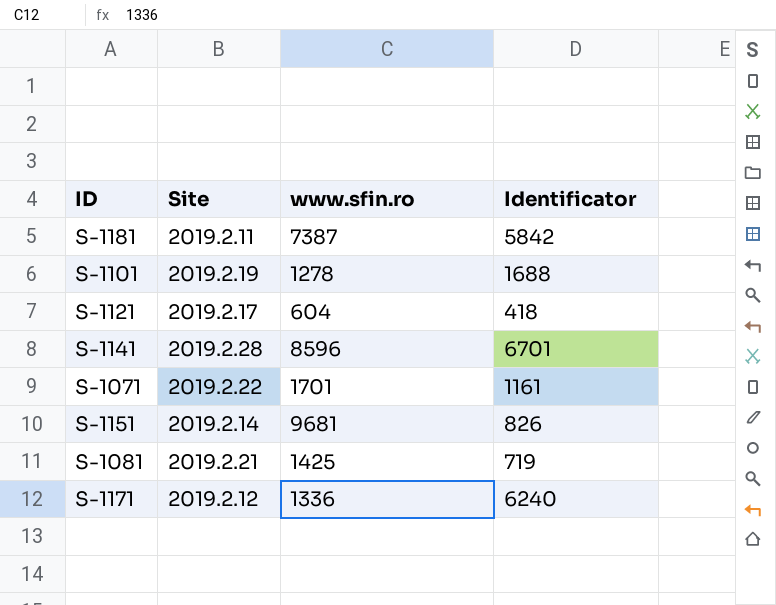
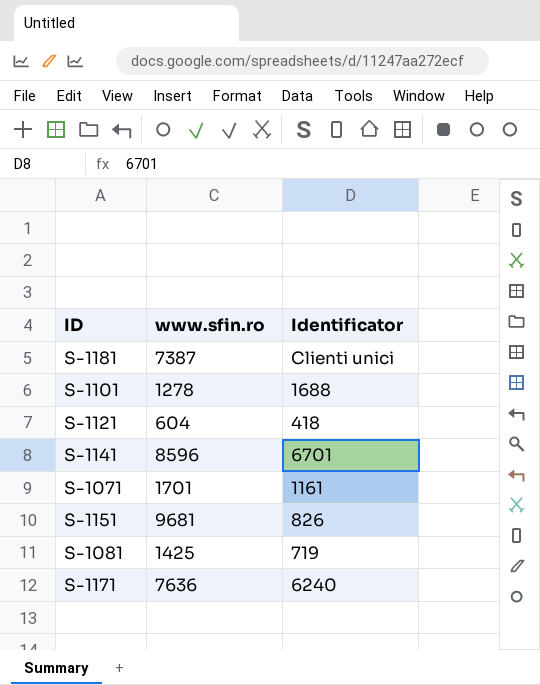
column Site | position: 2 -> none
S-1181 | Identificator: 5842 -> Clienti unici
S-1171 | www.sfin.ro: 1336 -> 7636

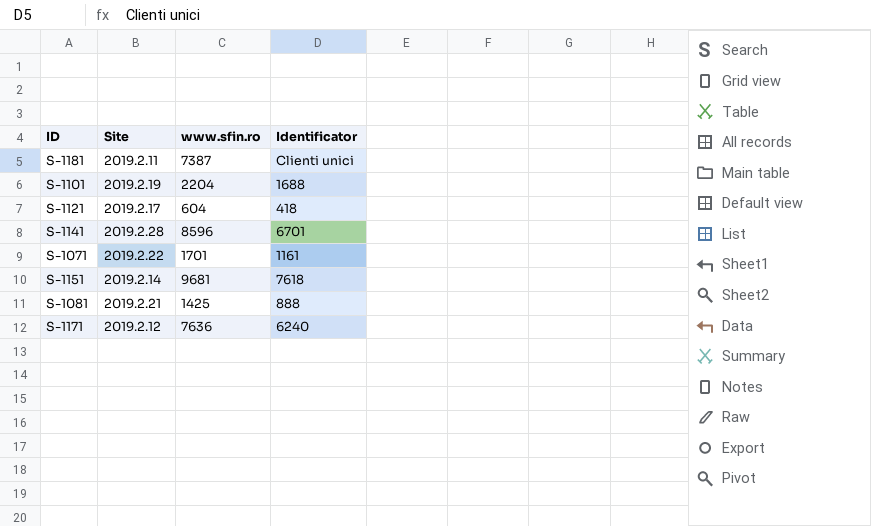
column Site | position: none -> 2
S-1101 | www.sfin.ro: 1278 -> 2204
S-1151 | Identificator: 826 -> 7618
S-1081 | Identificator: 719 -> 888

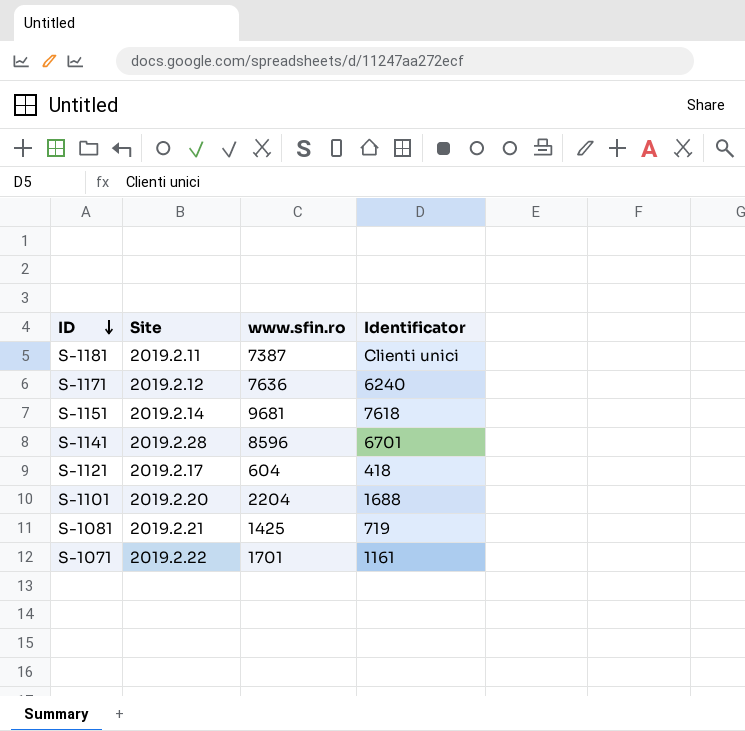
row order: none -> ID descending
S-1101 | Site: 2019.2.19 -> 2019.2.20
S-1081 | Identificator: 888 -> 719

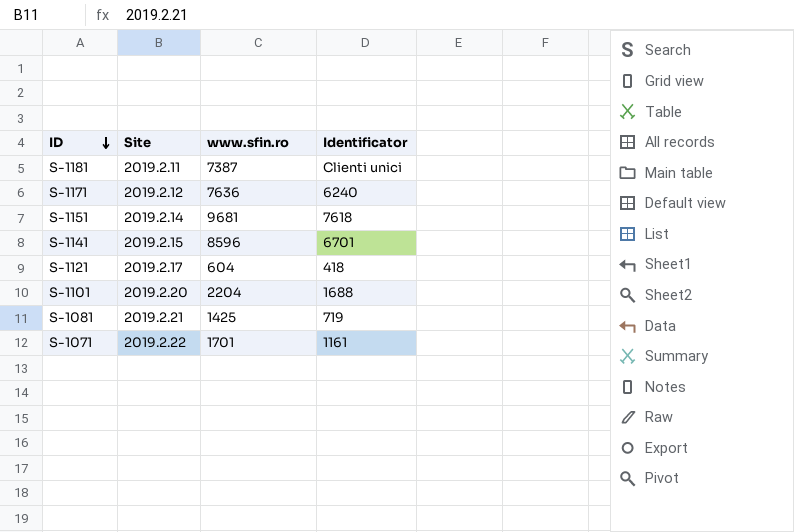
S-1141 | Site: 2019.2.28 -> 2019.2.15

